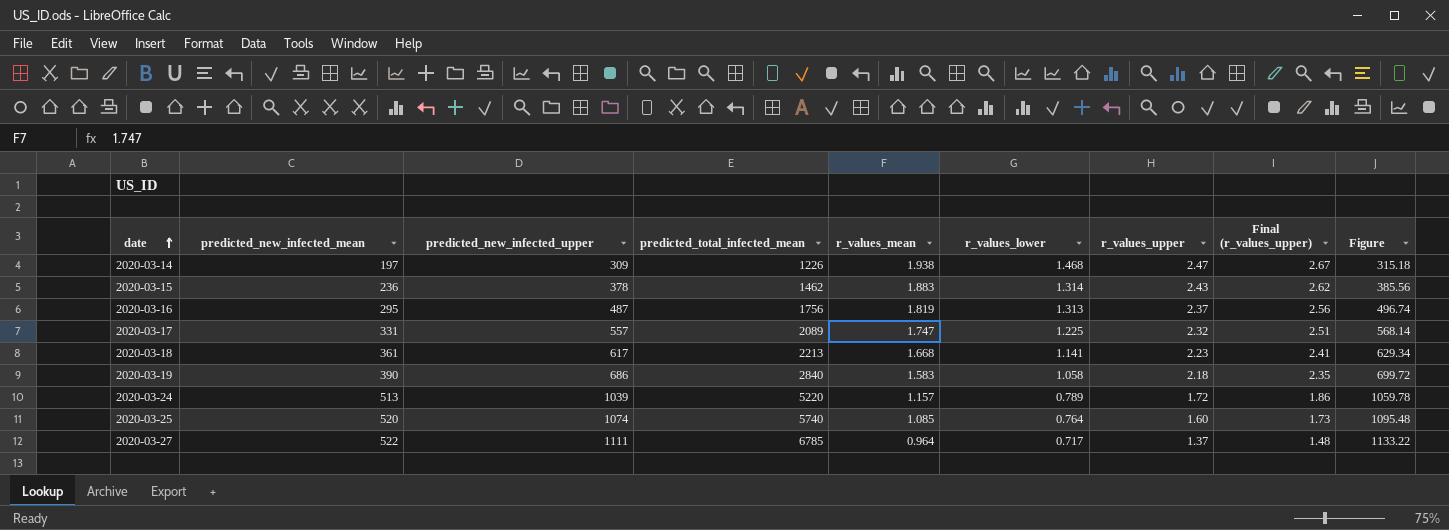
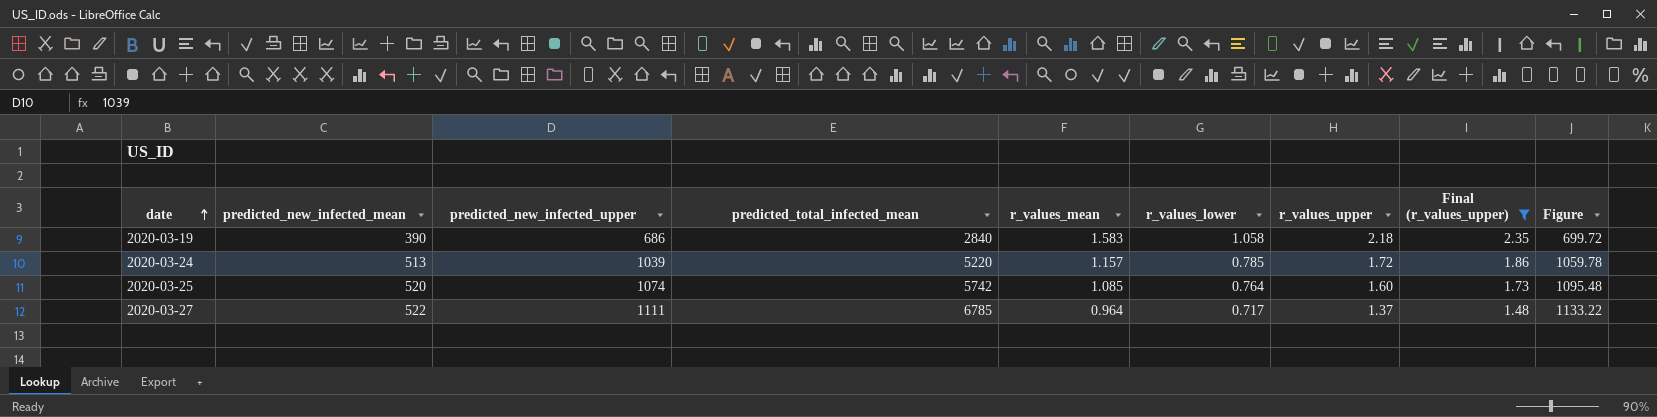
filter: none -> Final (r_values_upper) <= 2.35
2020-03-24 | r_values_lower: 0.789 -> 0.785
2020-03-25 | predicted_total_infected_mean: 5740 -> 5742

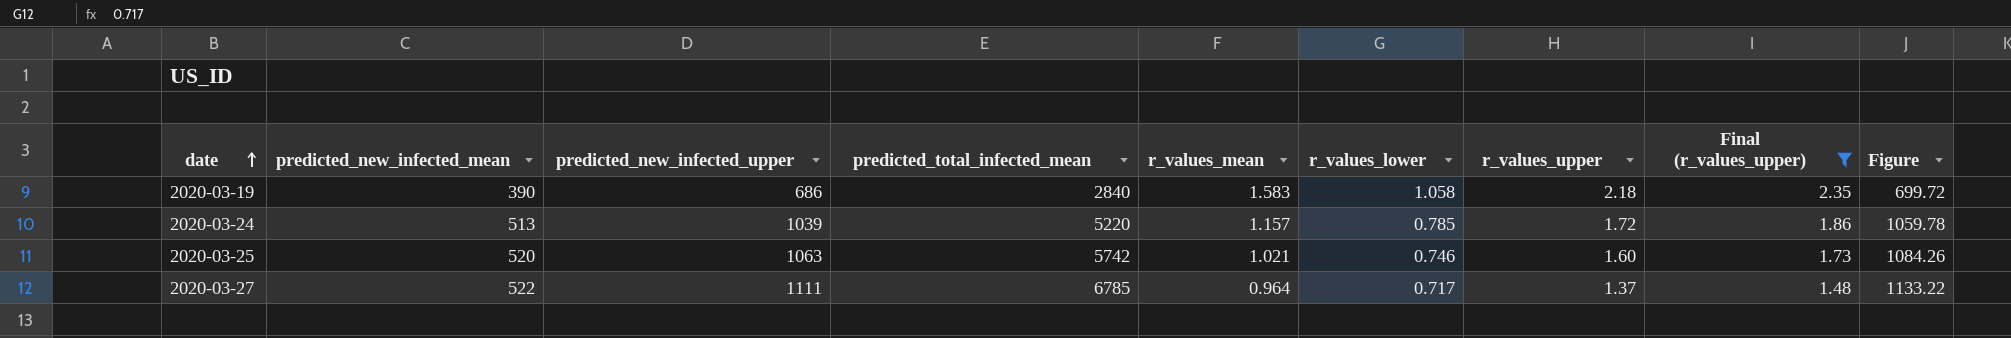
2020-03-25 | predicted_new_infected_upper: 1074 -> 1063
2020-03-25 | r_values_mean: 1.085 -> 1.021
2020-03-25 | r_values_lower: 0.764 -> 0.746
2020-03-25 | Figure: 1095.48 -> 1084.26

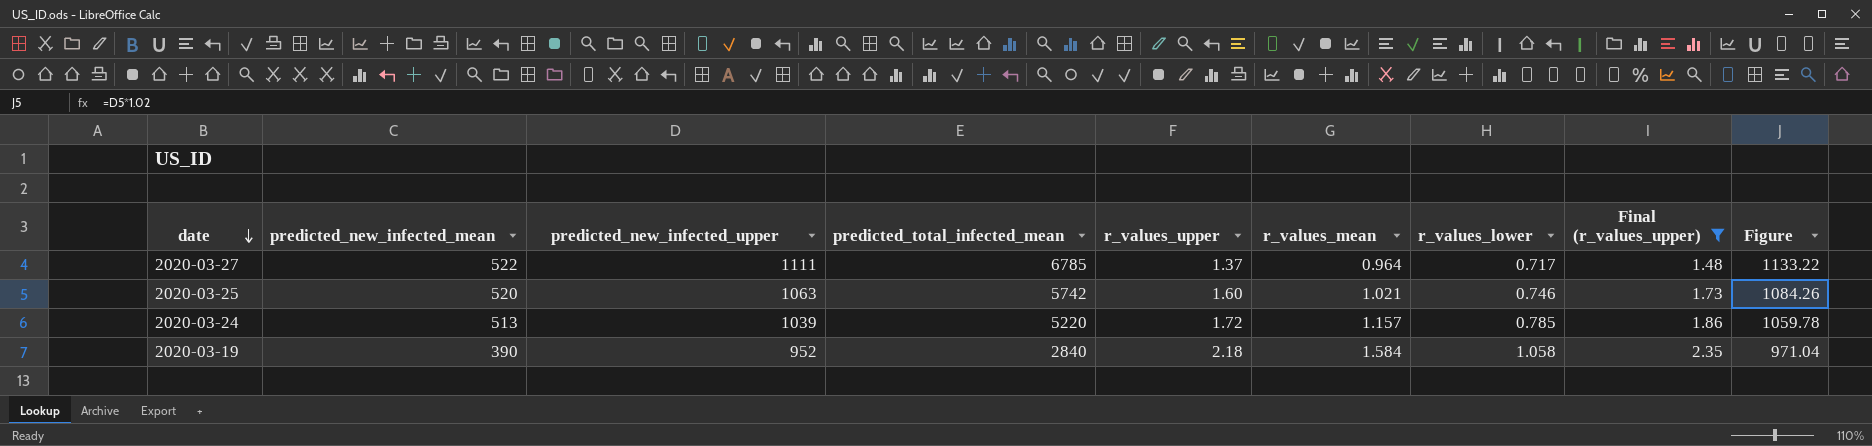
row order: date ascending -> date descending
column r_values_upper | position: 7 -> 5
2020-03-19 | predicted_new_infected_upper: 686 -> 952
2020-03-19 | r_values_mean: 1.583 -> 1.584
2020-03-19 | Figure: 699.72 -> 971.04

